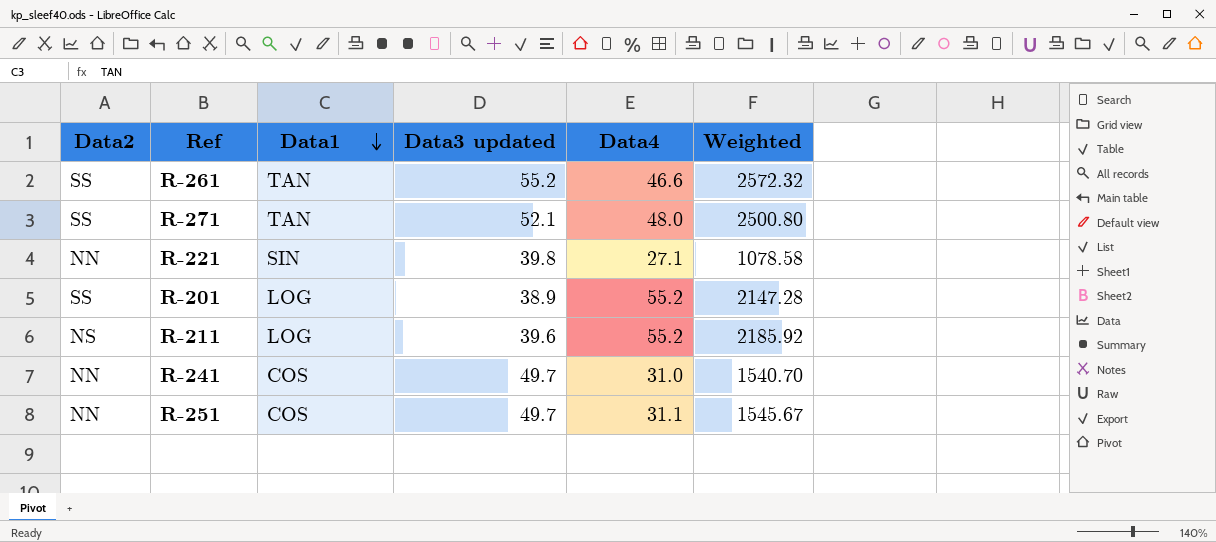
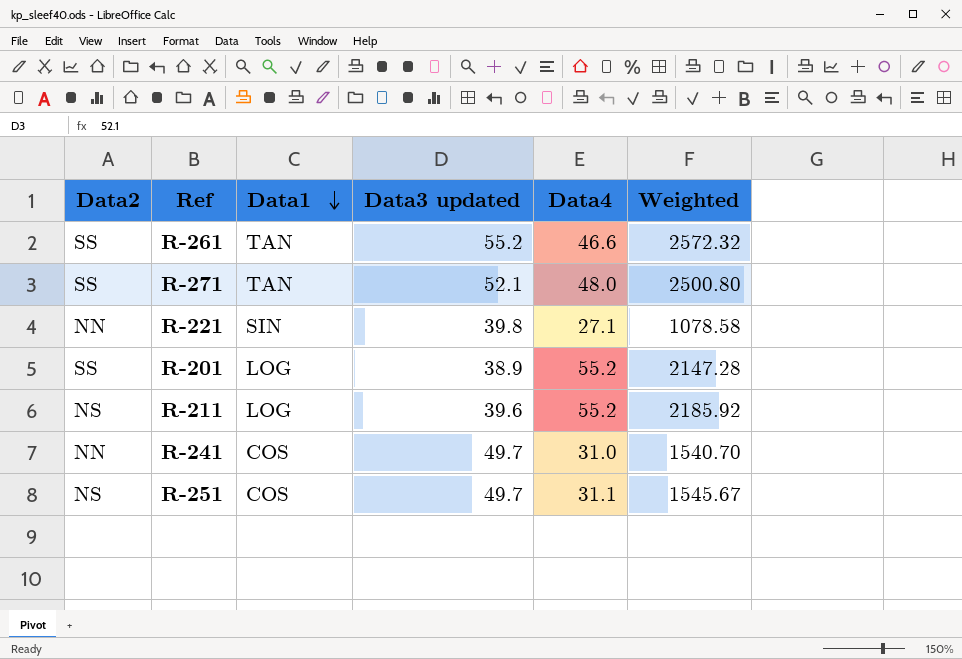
R-251 | Data2: NN -> NS

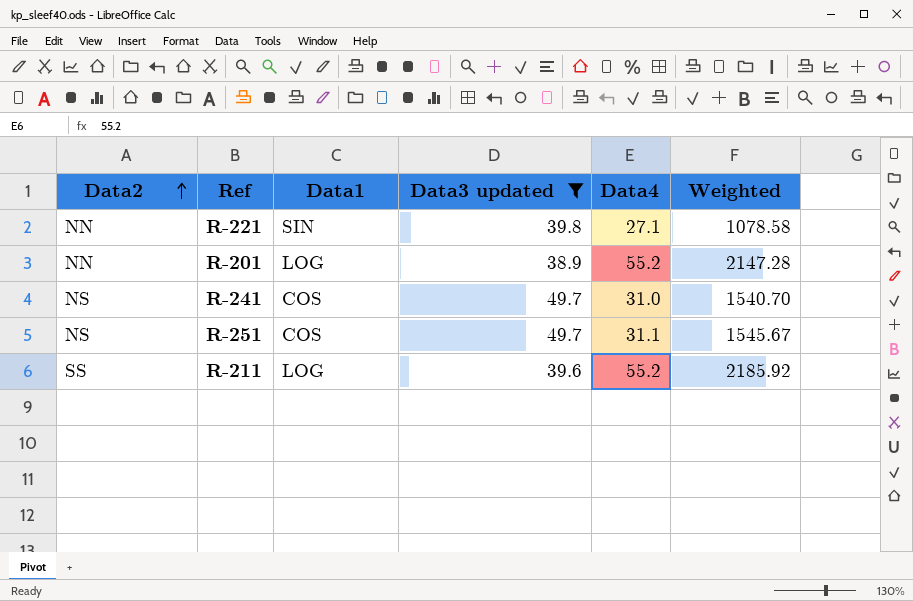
filter: none -> Data3 updated <= 49.7
row order: Data1 descending -> Data2 ascending
R-201 | Data2: SS -> NN
R-241 | Data2: NN -> NS
R-211 | Data2: NS -> SS

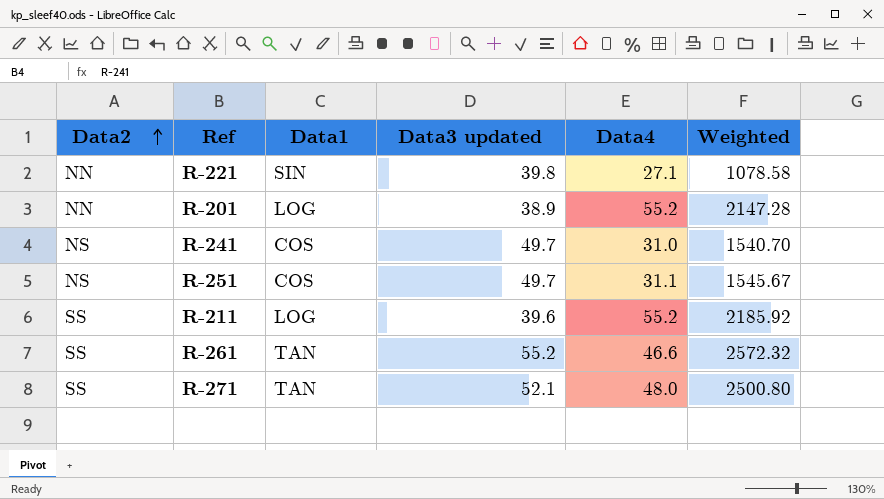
filter: Data3 updated <= 49.7 -> none

